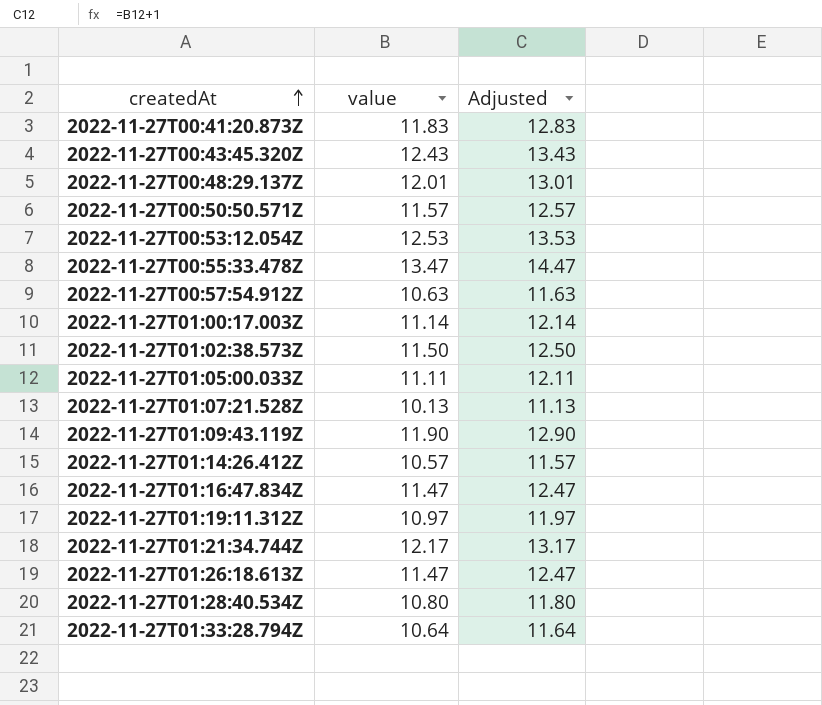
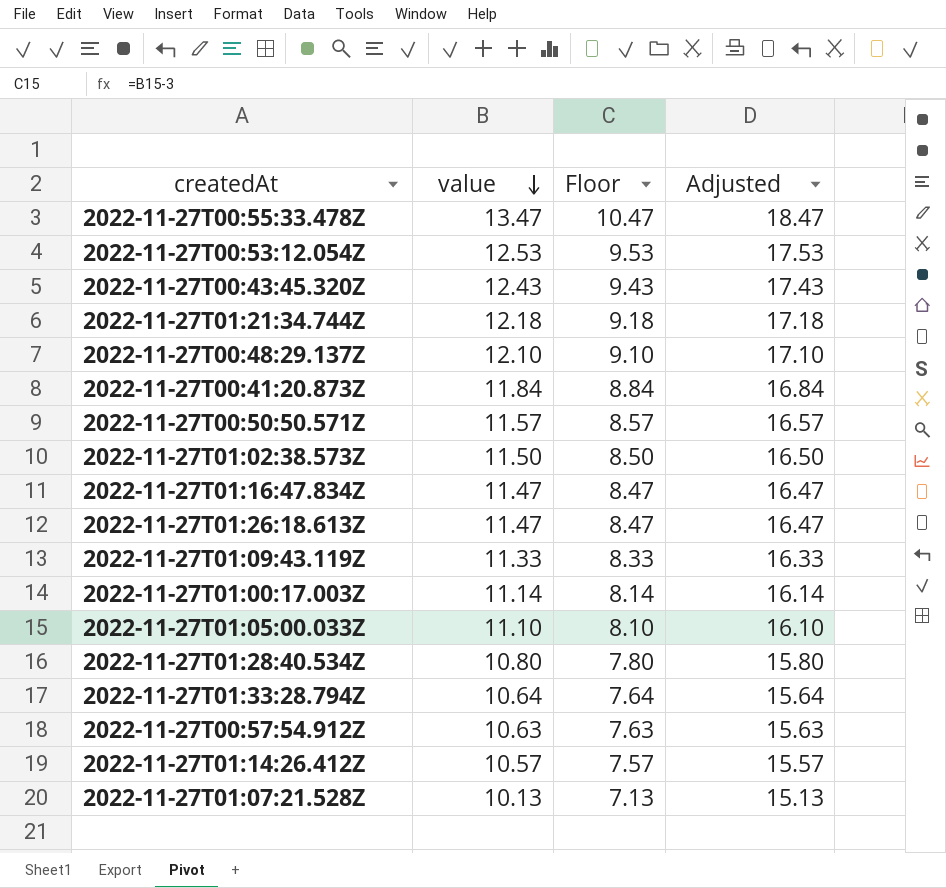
row order: createdAt ascending -> value descending
column Floor | formula: none -> [value] - 3
column Adjusted | formula: [value] + 1 -> [value] + 5
row 2022-11-27T01:19:11.312Z: 10.97 | 11.97 -> none
2022-11-27T01:21:34.744Z | value: 12.17 -> 12.18
2022-11-27T00:48:29.137Z | value: 12.01 -> 12.10
2022-11-27T00:41:20.873Z | value: 11.83 -> 11.84
2022-11-27T01:09:43.119Z | value: 11.90 -> 11.33
2022-11-27T01:05:00.033Z | value: 11.11 -> 11.10

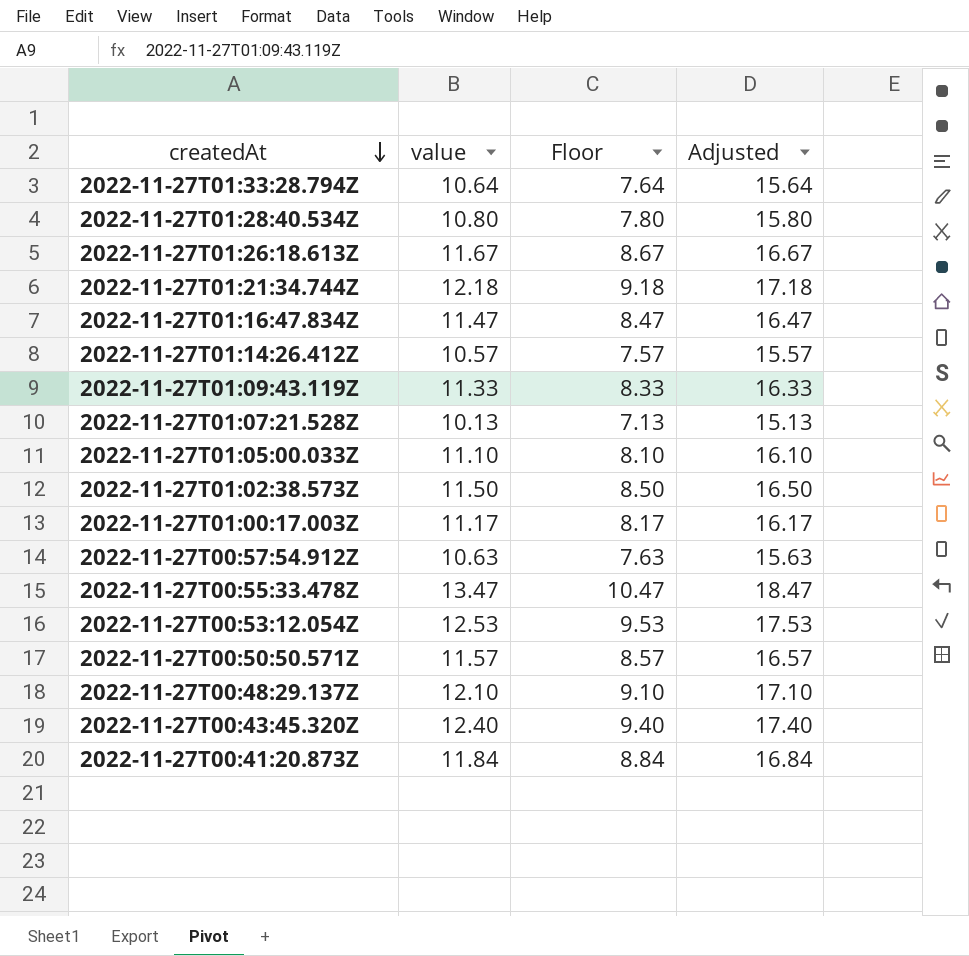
row order: value descending -> createdAt descending
2022-11-27T01:26:18.613Z | value: 11.47 -> 11.67
2022-11-27T01:26:18.613Z | Floor: 8.47 -> 8.67
2022-11-27T01:26:18.613Z | Adjusted: 16.47 -> 16.67
2022-11-27T01:00:17.003Z | value: 11.14 -> 11.17
2022-11-27T01:00:17.003Z | Floor: 8.14 -> 8.17
2022-11-27T01:00:17.003Z | Adjusted: 16.14 -> 16.17
2022-11-27T00:43:45.320Z | value: 12.43 -> 12.40
2022-11-27T00:43:45.320Z | Floor: 9.43 -> 9.40
2022-11-27T00:43:45.320Z | Adjusted: 17.43 -> 17.40

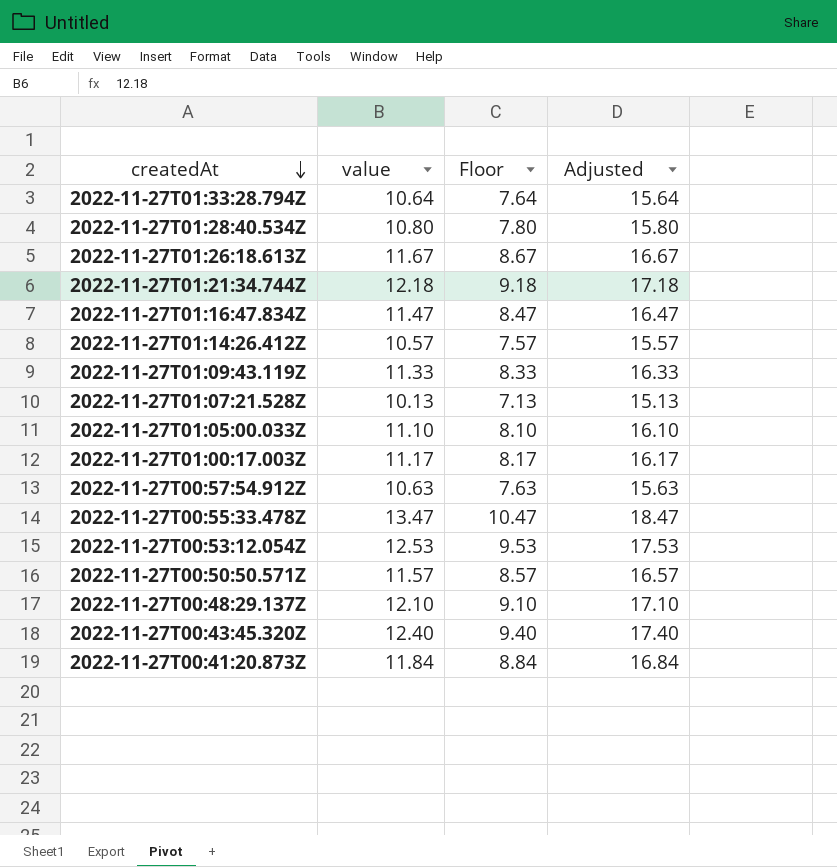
row 2022-11-27T01:02:38.573Z: 11.50 | 8.50 | 16.50 -> none

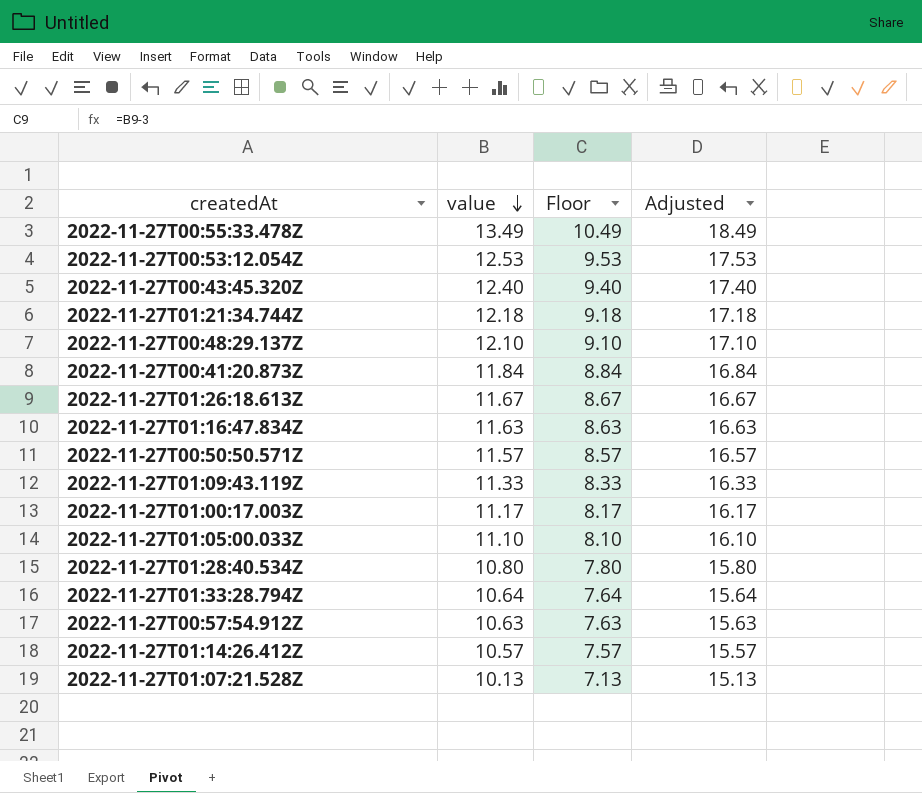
row order: createdAt descending -> value descending
2022-11-27T00:55:33.478Z | value: 13.47 -> 13.49
2022-11-27T00:55:33.478Z | Floor: 10.47 -> 10.49
2022-11-27T00:55:33.478Z | Adjusted: 18.47 -> 18.49
2022-11-27T01:16:47.834Z | value: 11.47 -> 11.63
2022-11-27T01:16:47.834Z | Floor: 8.47 -> 8.63
2022-11-27T01:16:47.834Z | Adjusted: 16.47 -> 16.63

